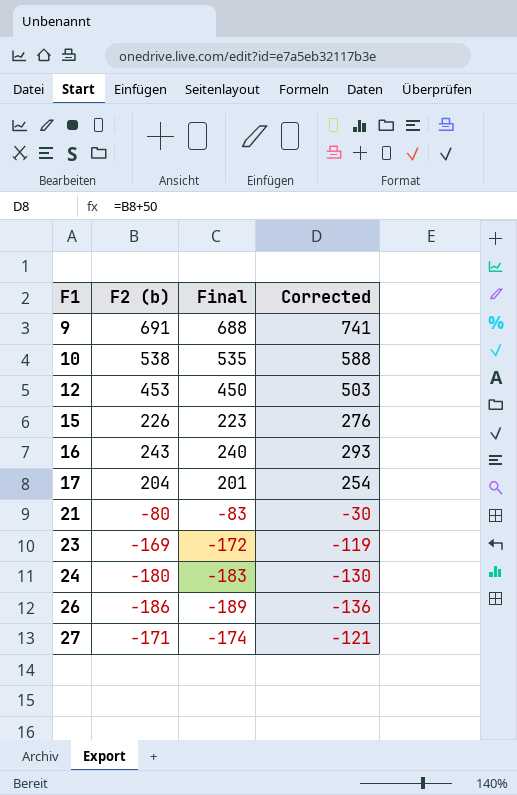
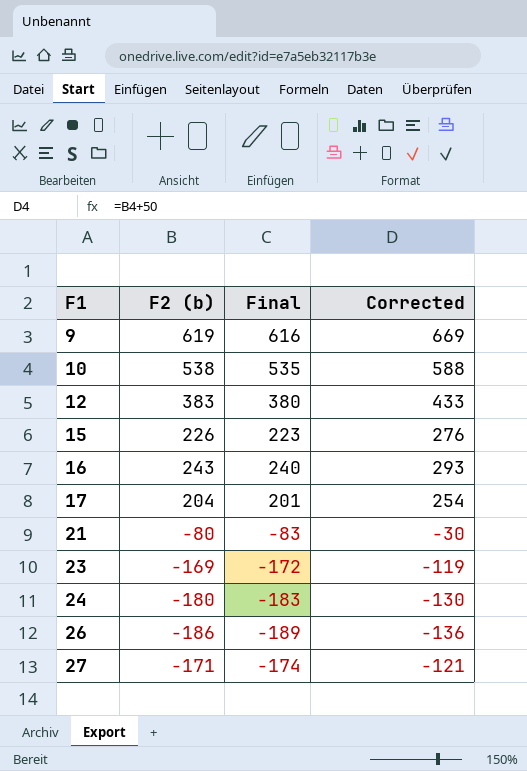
9 | F2 (b): 691 -> 619
9 | Final: 688 -> 616
9 | Corrected: 741 -> 669
12 | F2 (b): 453 -> 383
12 | Final: 450 -> 380
12 | Corrected: 503 -> 433

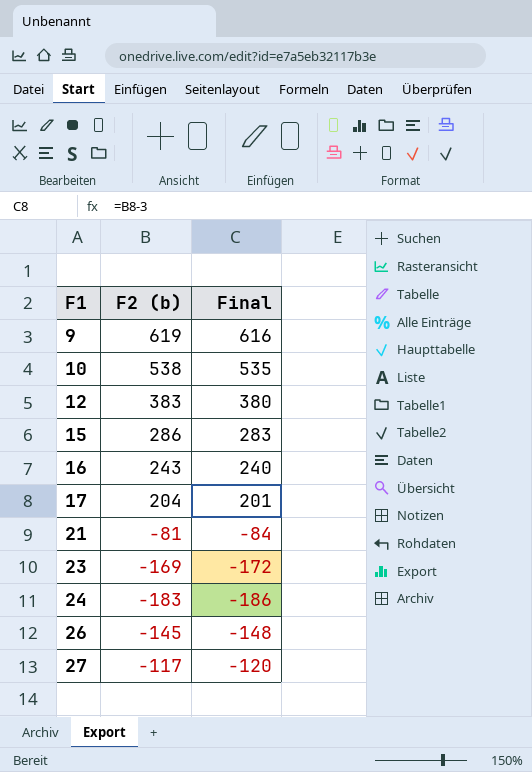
column Corrected | formula: [F2 (b)] + 50 -> none
15 | F2 (b): 226 -> 286
15 | Final: 223 -> 283
21 | F2 (b): -80 -> -81
21 | Final: -83 -> -84
24 | F2 (b): -180 -> -183
24 | Final: -183 -> -186
26 | F2 (b): -186 -> -145
26 | Final: -189 -> -148
27 | F2 (b): -171 -> -117
27 | Final: -174 -> -120

